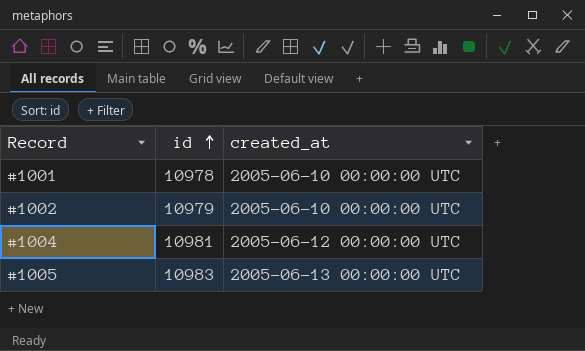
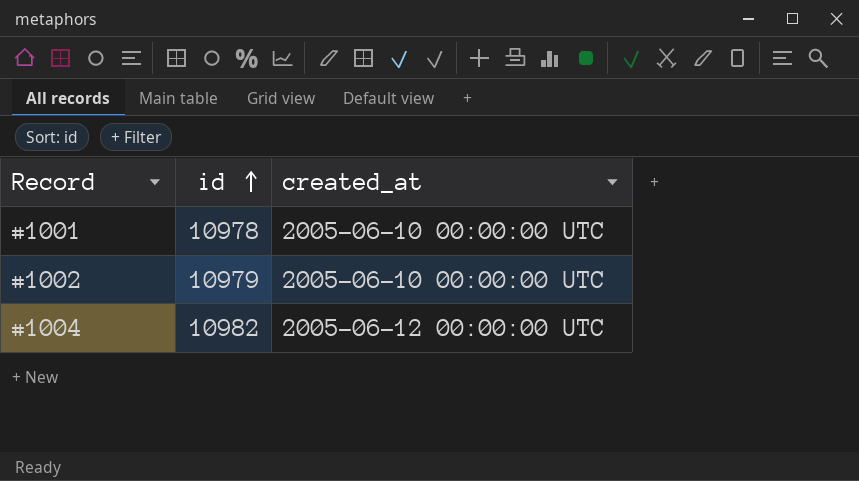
row #1005: 10983 | 2005-06-13 00:00:00 UTC -> none
#1004 | id: 10981 -> 10982

